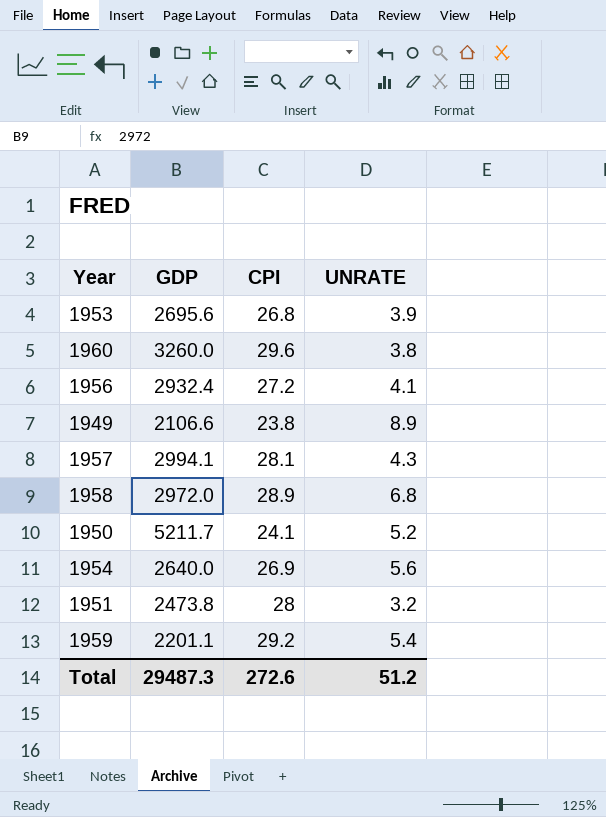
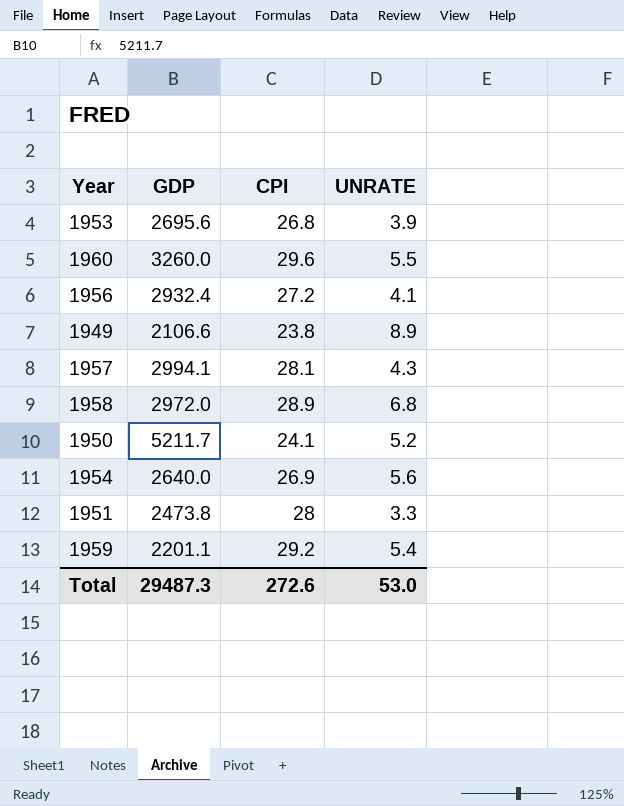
1960 | UNRATE: 3.8 -> 5.5
1951 | UNRATE: 3.2 -> 3.3
Total | UNRATE: 51.2 -> 53.0

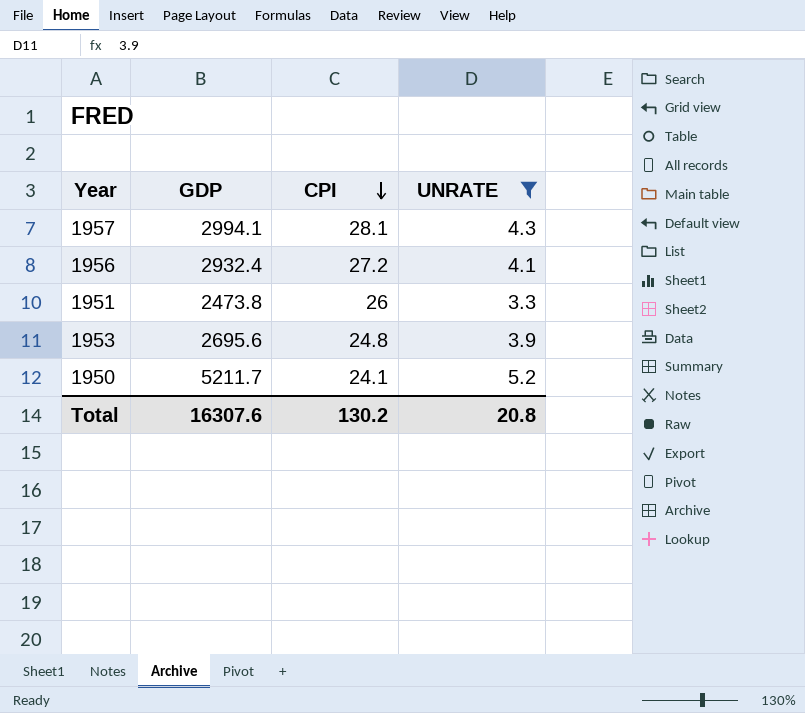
filter: none -> UNRATE <= 5.2
row order: none -> CPI descending
1951 | CPI: 28 -> 26
1953 | CPI: 26.8 -> 24.8
Total | GDP: 29487.3 -> 16307.6
Total | CPI: 272.6 -> 130.2
Total | UNRATE: 53.0 -> 20.8

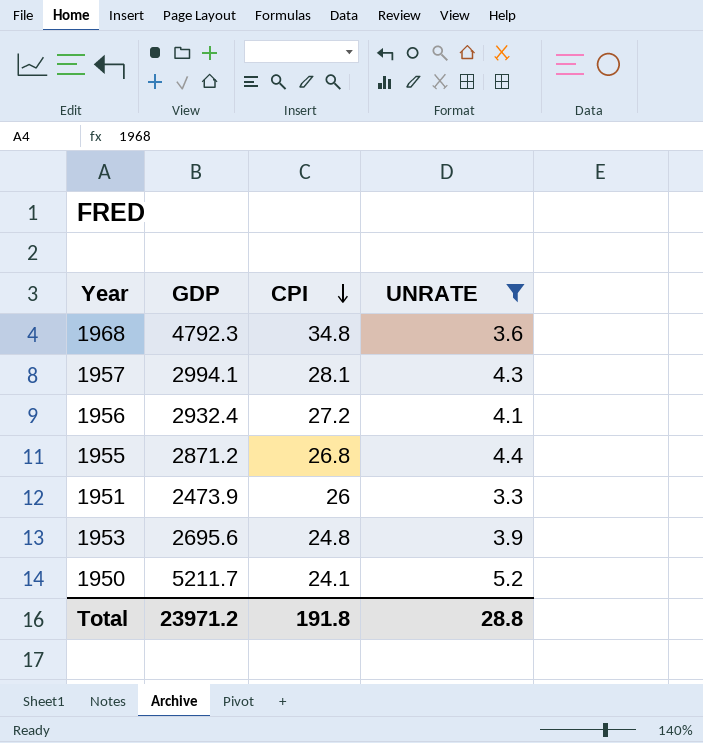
row 1968: none -> 4792.3 | 34.8 | 3.6
row 1955: none -> 2871.2 | 26.8 | 4.4
1951 | GDP: 2473.8 -> 2473.9
Total | GDP: 16307.6 -> 23971.2
Total | CPI: 130.2 -> 191.8
Total | UNRATE: 20.8 -> 28.8

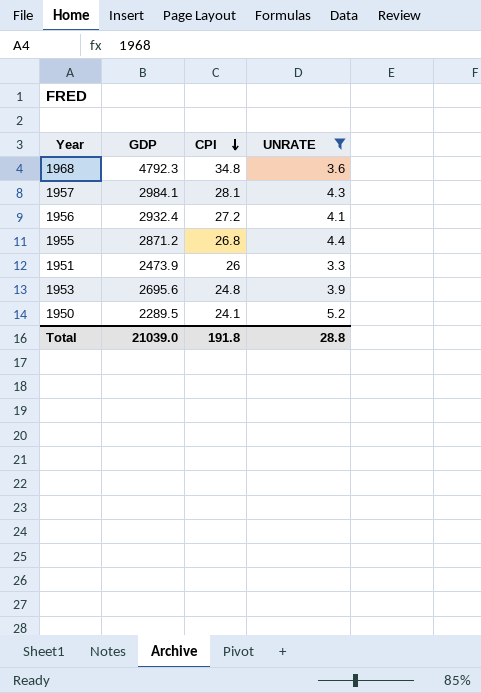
1957 | GDP: 2994.1 -> 2984.1
1950 | GDP: 5211.7 -> 2289.5
Total | GDP: 23971.2 -> 21039.0

